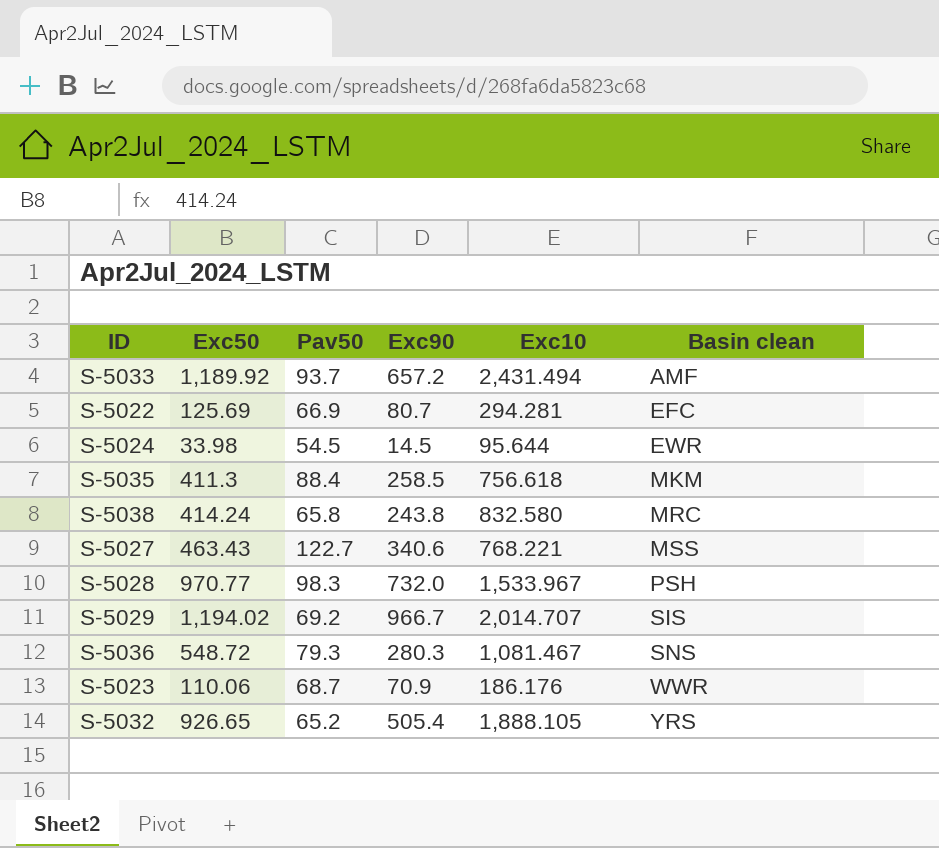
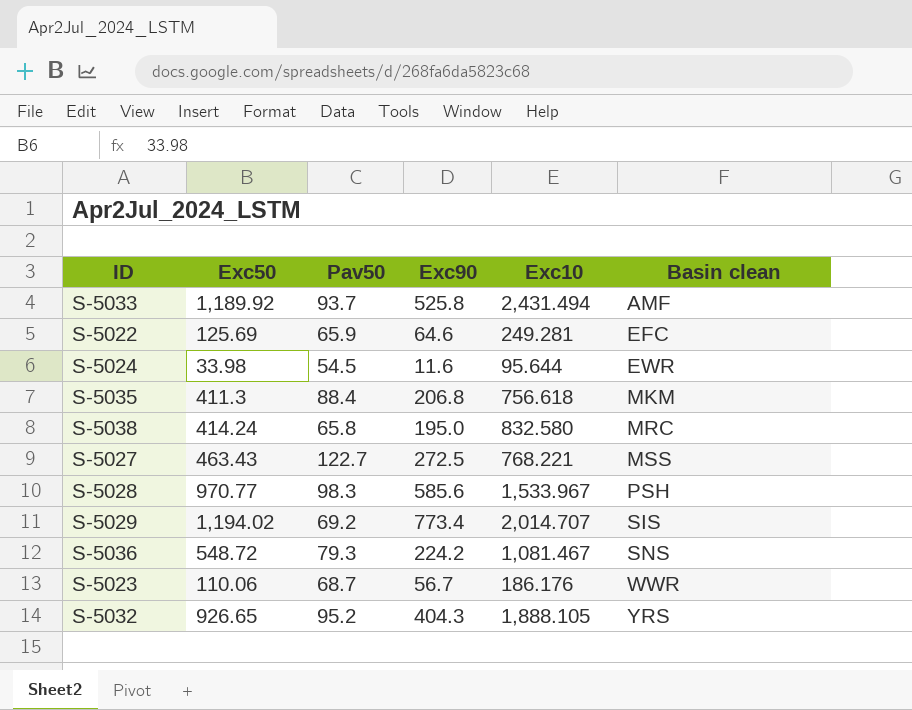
S-5033 | Exc90: 657.2 -> 525.8
S-5022 | Pav50: 66.9 -> 65.9
S-5022 | Exc90: 80.7 -> 64.6
S-5022 | Exc10: 294.281 -> 249.281
S-5024 | Exc90: 14.5 -> 11.6
S-5035 | Exc90: 258.5 -> 206.8
S-5038 | Exc90: 243.8 -> 195.0
S-5027 | Exc90: 340.6 -> 272.5
S-5028 | Exc90: 732.0 -> 585.6
S-5029 | Exc90: 966.7 -> 773.4
S-5036 | Exc90: 280.3 -> 224.2
S-5023 | Exc90: 70.9 -> 56.7
S-5032 | Pav50: 65.2 -> 95.2
S-5032 | Exc90: 505.4 -> 404.3

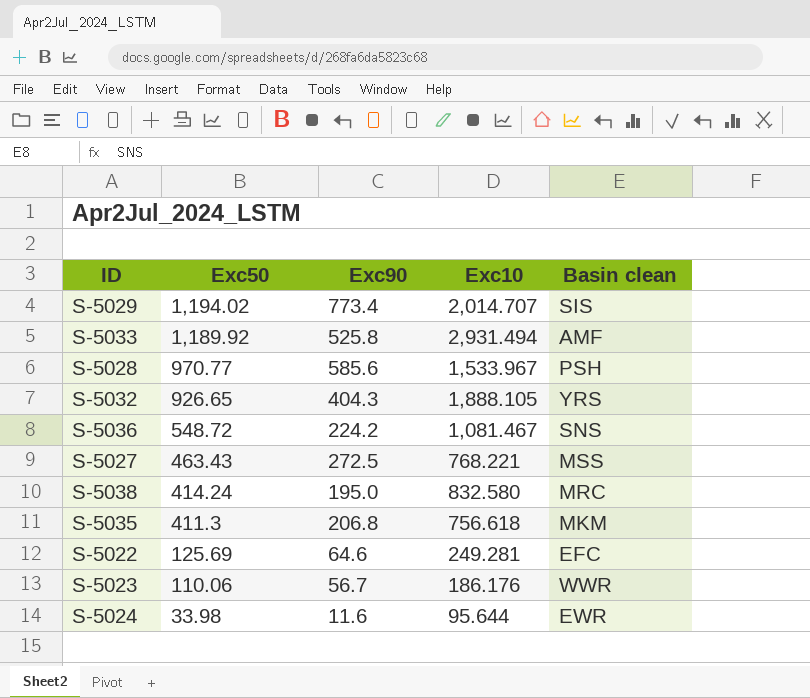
row order: Basin clean ascending -> Exc50 descending
column Pav50 | position: 3 -> none
S-5033 | Exc10: 2,431.494 -> 2,931.494

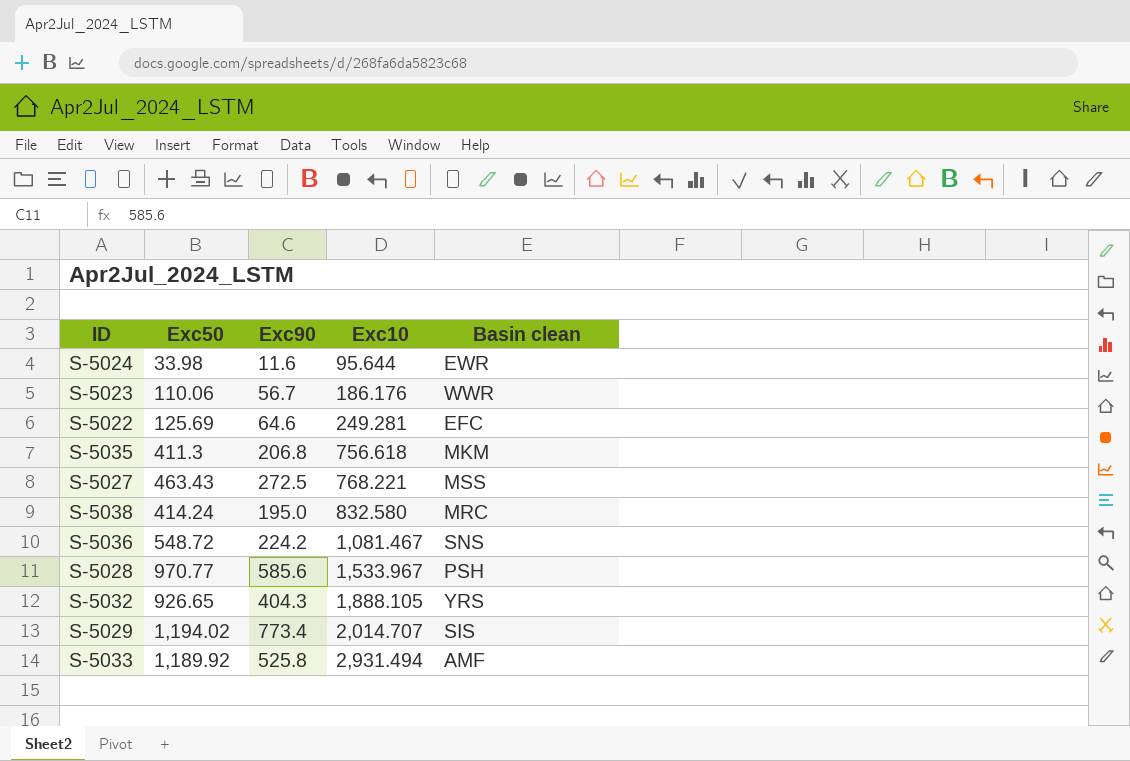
row order: Exc50 descending -> Exc10 ascending

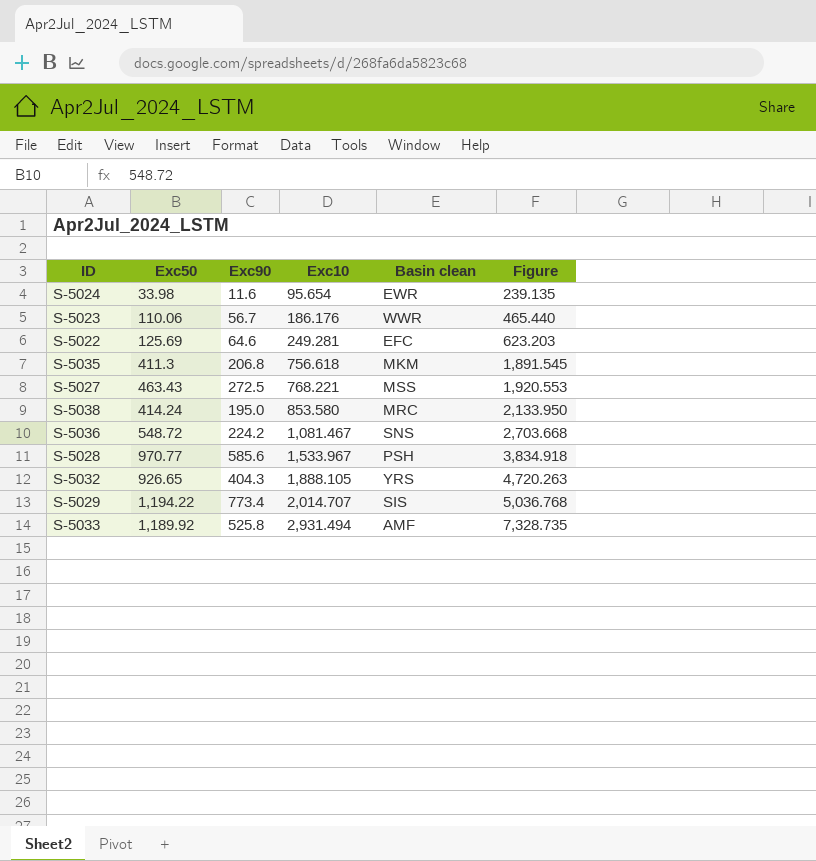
column Figure | formula: none -> [Exc10] * 2.5
S-5024 | Exc10: 95.644 -> 95.654
S-5038 | Exc10: 832.580 -> 853.580
S-5029 | Exc50: 1,194.02 -> 1,194.22

